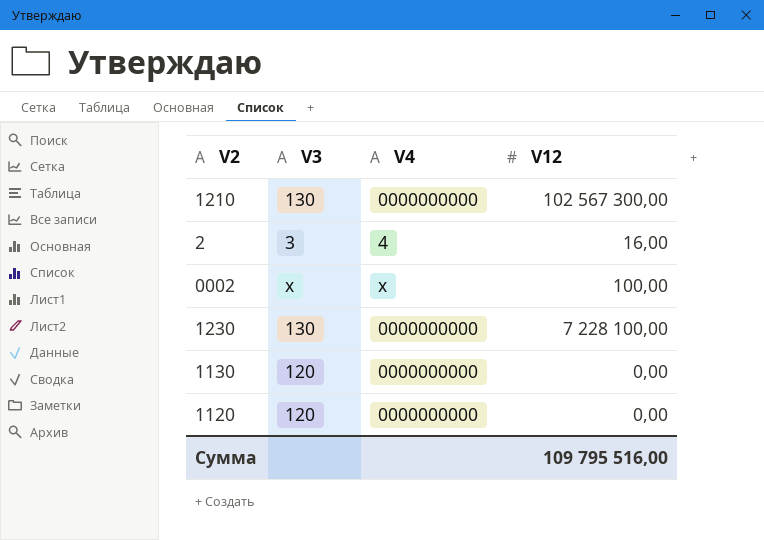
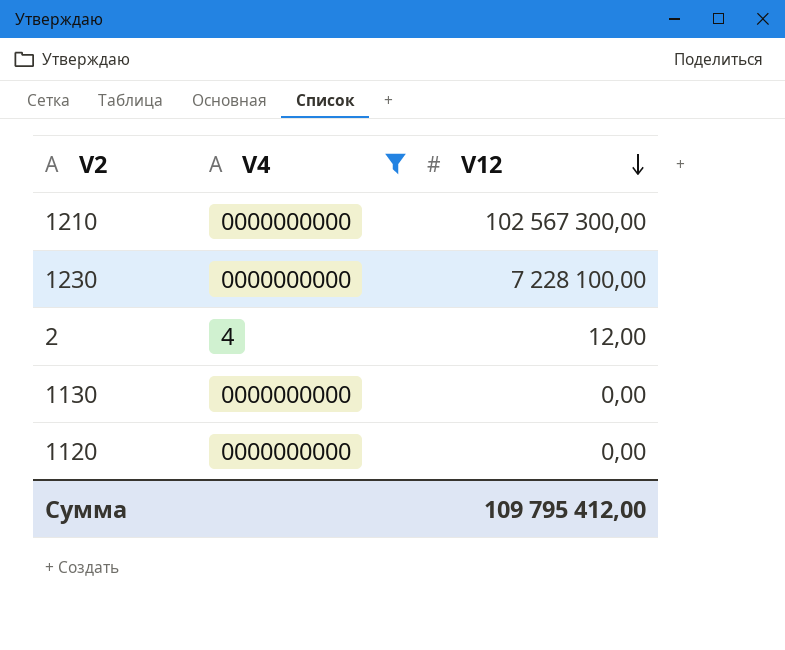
filter: none -> V4 != х
row order: none -> V12 descending
column V3 | position: 2 -> none
2 | V12: 16,00 -> 12,00
Сумма | V12: 109 795 516,00 -> 109 795 412,00

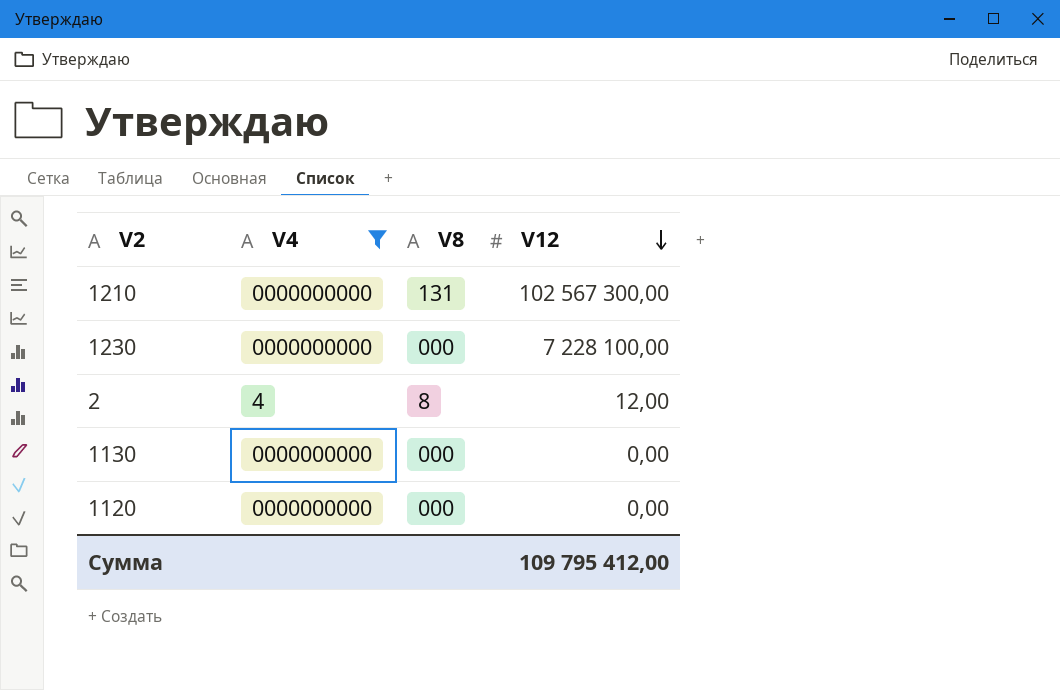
column V8 | position: none -> 3

